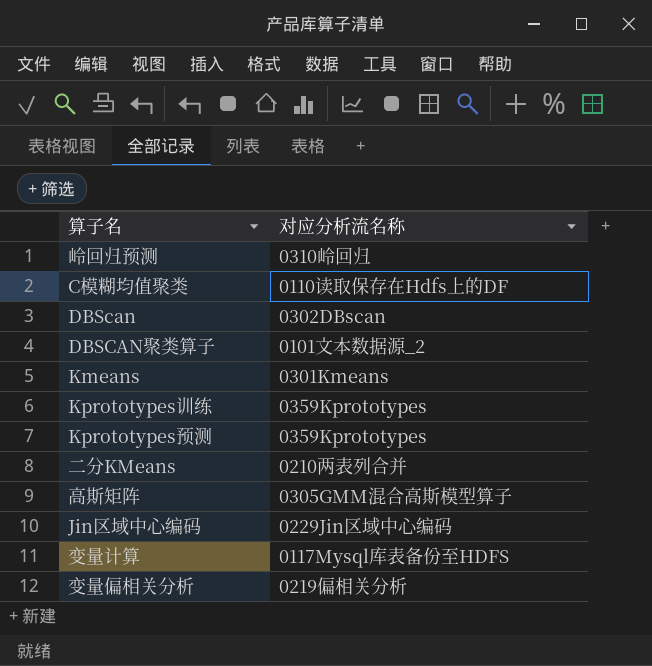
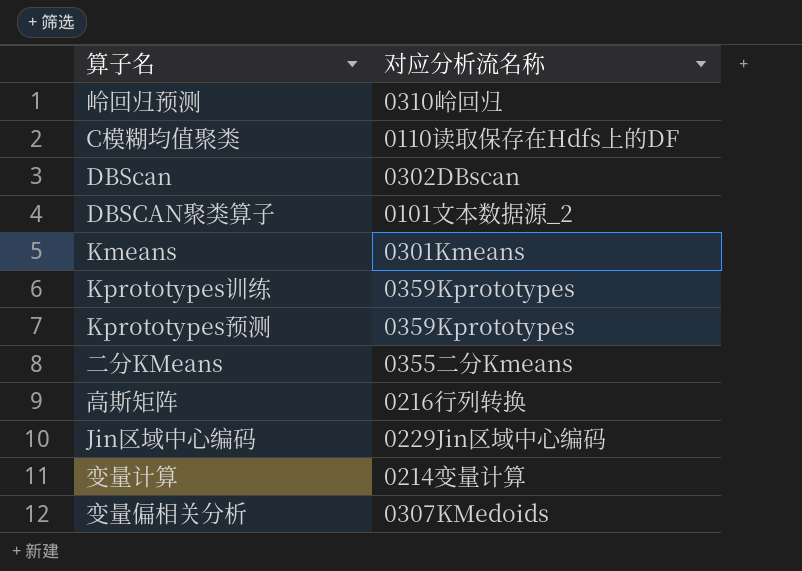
二分KMeans | 对应分析流名称: 0210两表列合并 -> 0355二分Kmeans
高斯矩阵 | 对应分析流名称: 0305GMM混合高斯模型算子 -> 0216行列转换
变量计算 | 对应分析流名称: 0117Mysql库表备份至HDFS -> 0214变量计算
变量偏相关分析 | 对应分析流名称: 0219偏相关分析 -> 0307KMedoids

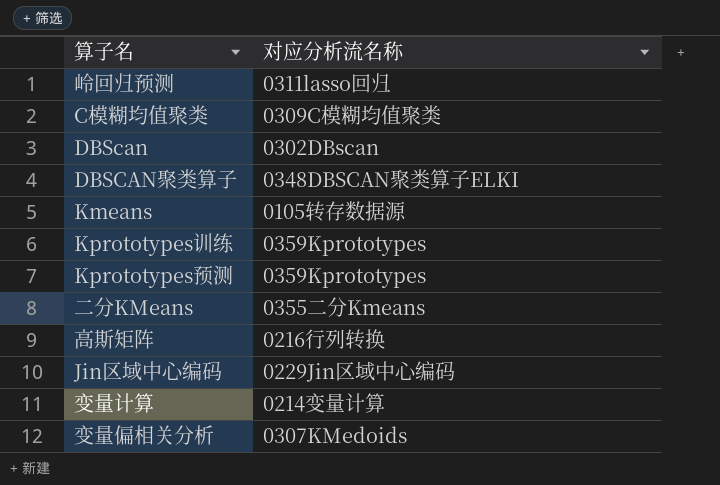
岭回归预测 | 对应分析流名称: 0310岭回归 -> 0311lasso回归
C模糊均值聚类 | 对应分析流名称: 0110读取保存在Hdfs上的DF -> 0309C模糊均值聚类
DBSCAN聚类算子 | 对应分析流名称: 0101文本数据源_2 -> 0348DBSCAN聚类算子ELKI
Kmeans | 对应分析流名称: 0301Kmeans -> 0105转存数据源

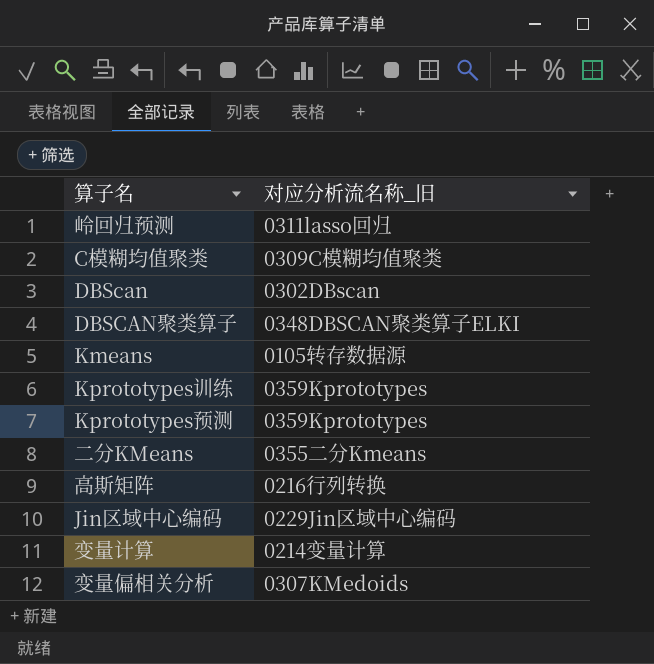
column name: 对应分析流名称 -> 对应分析流名称_旧

